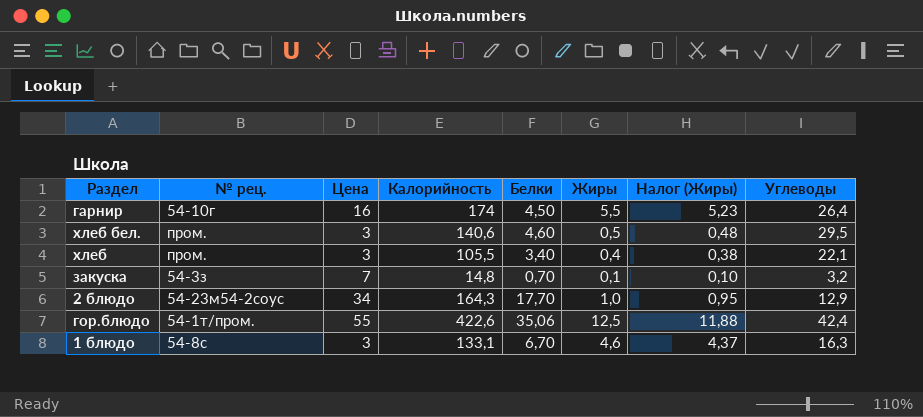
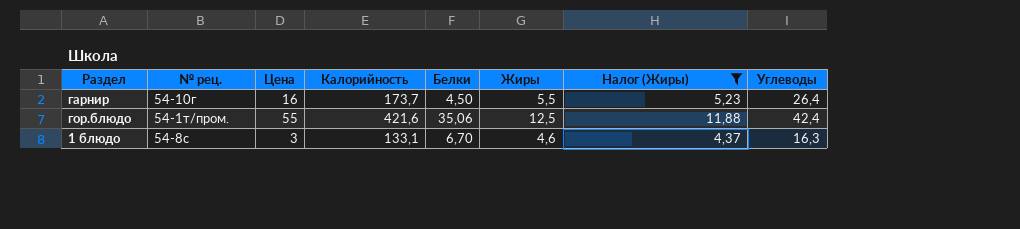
filter: none -> Налог (Жиры) >= 4,37
гарнир | Калорийность: 174 -> 173,7
гор.блюдо | Калорийность: 422,6 -> 421,6

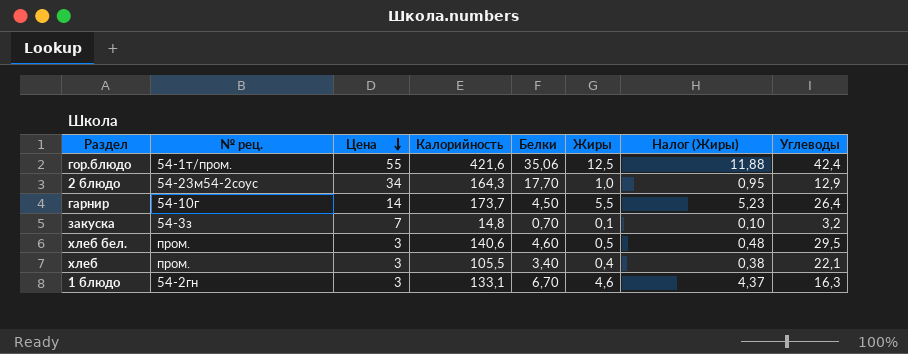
filter: Налог (Жиры) >= 4,37 -> none
row order: none -> Цена descending
гарнир | Цена: 16 -> 14
1 блюдо | № рец.: 54-8с -> 54-2гн

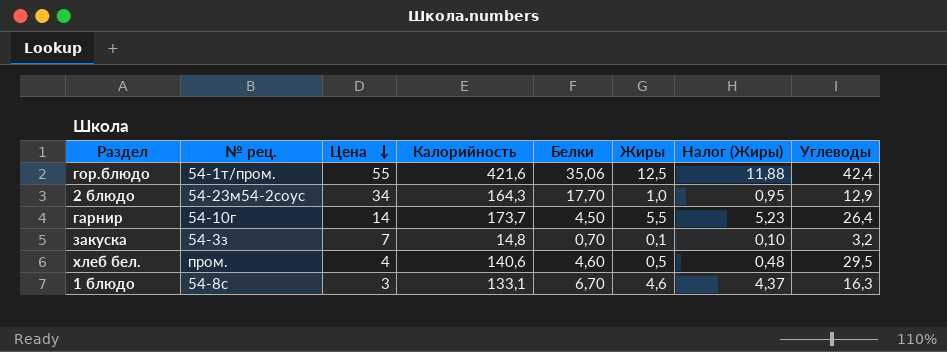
row хлеб: пром. | 3 | 105,5 | 3,40 | 0,4 | 0,38 | 22,1 -> none
хлеб бел. | Цена: 3 -> 4
1 блюдо | № рец.: 54-2гн -> 54-8с

